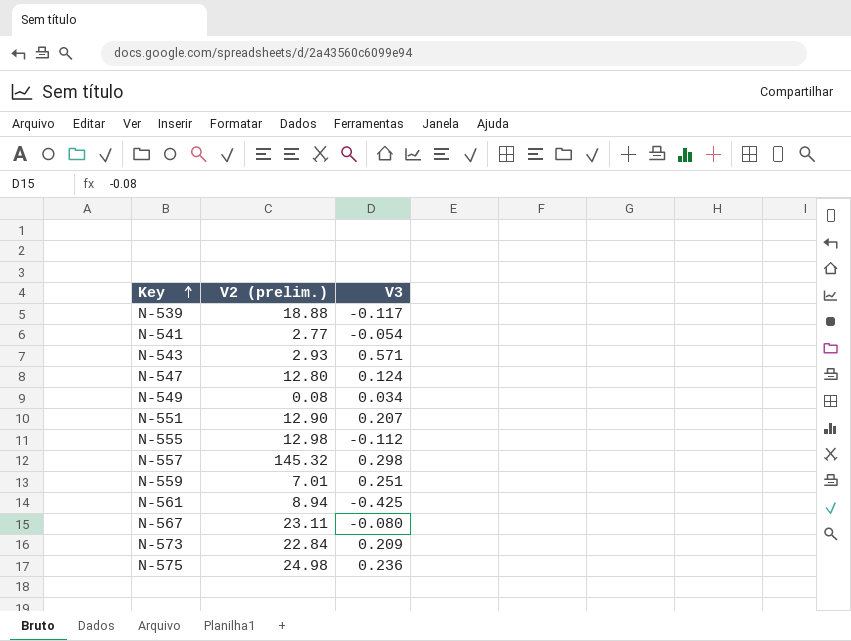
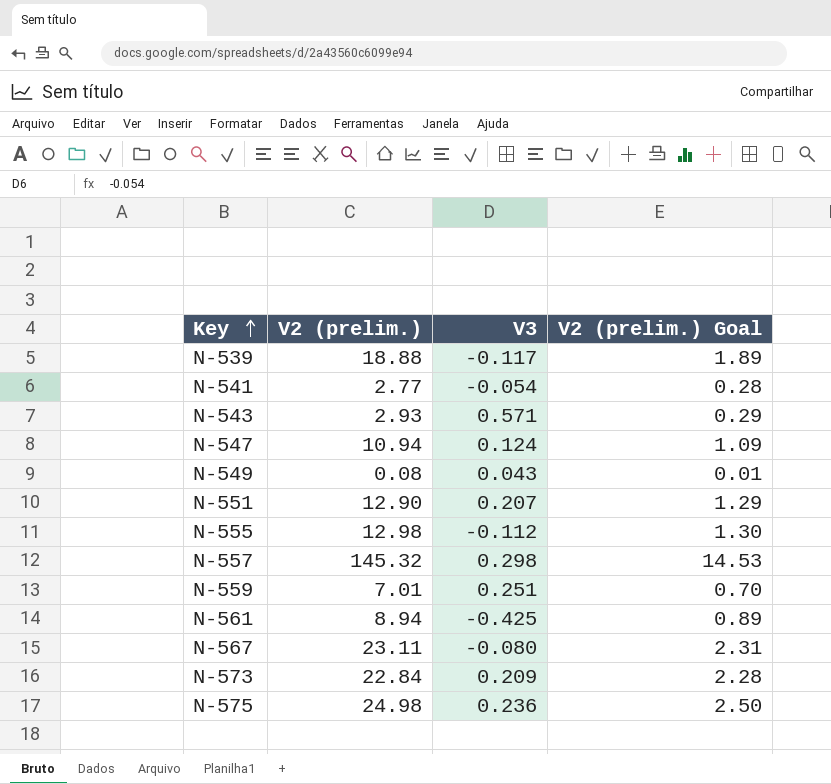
column V2 (prelim.) Goal | formula: none -> [V2 (prelim.)] * 0.1
N-547 | V2 (prelim.): 12.80 -> 10.94
N-549 | V3: 0.034 -> 0.043

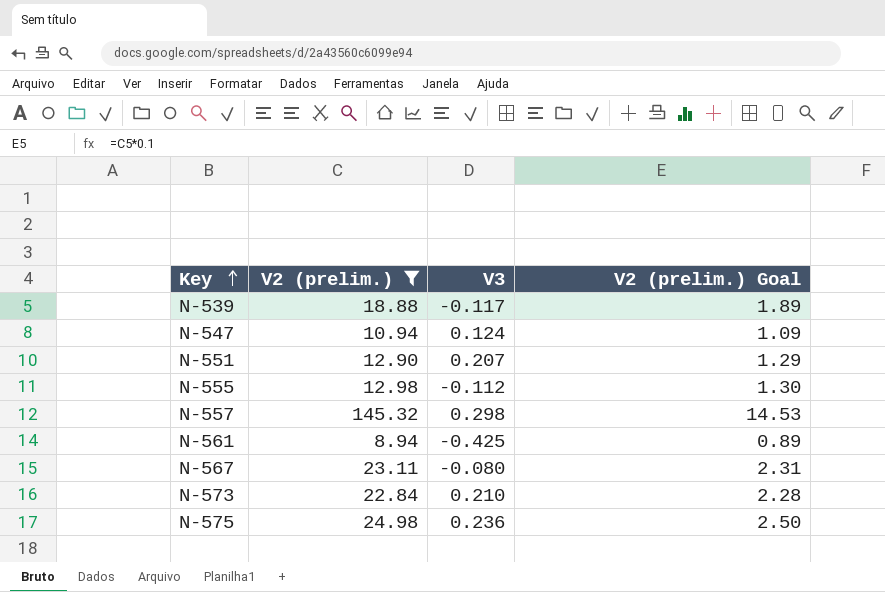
filter: none -> V2 (prelim.) >= 8.94
N-573 | V3: 0.209 -> 0.210

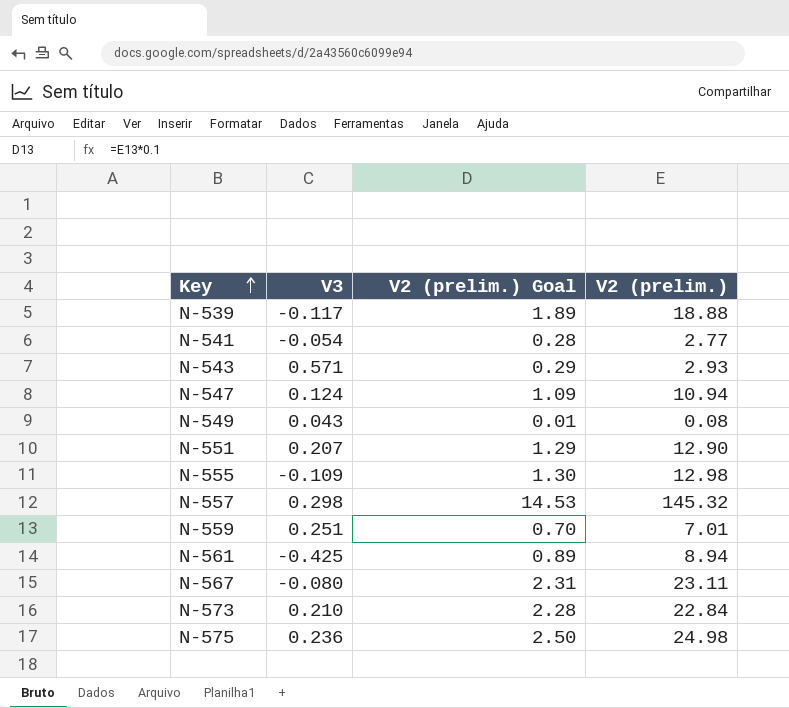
filter: V2 (prelim.) >= 8.94 -> none
column V2 (prelim.) | position: 2 -> 4
N-555 | V3: -0.112 -> -0.109

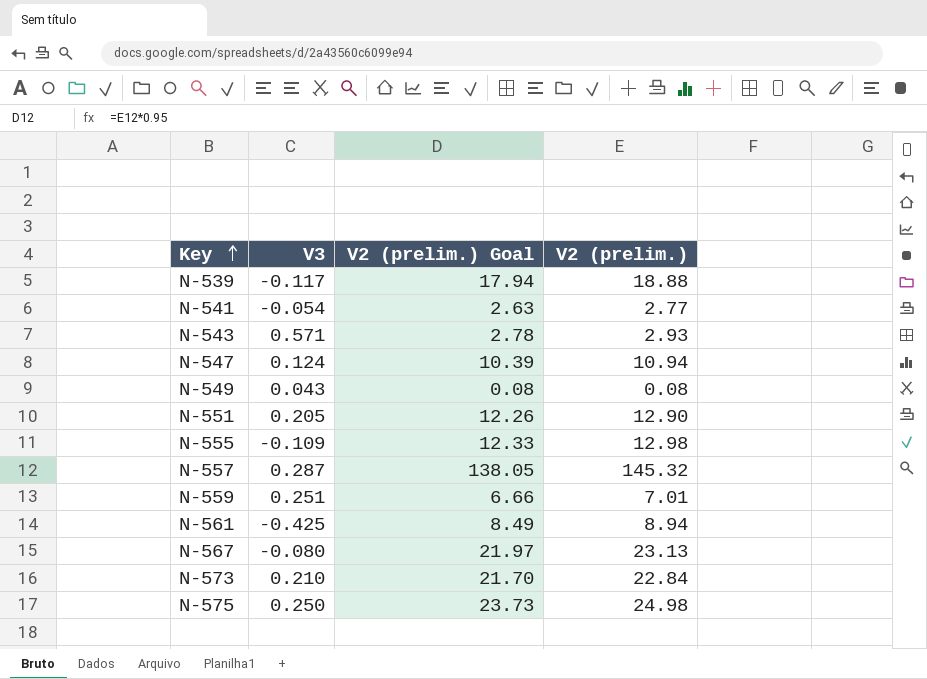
column V2 (prelim.) Goal | formula: [V2 (prelim.)] * 0.1 -> [V2 (prelim.)] * 0.95
N-551 | V3: 0.207 -> 0.205
N-557 | V3: 0.298 -> 0.287
N-567 | V2 (prelim.): 23.11 -> 23.13
N-575 | V3: 0.236 -> 0.250

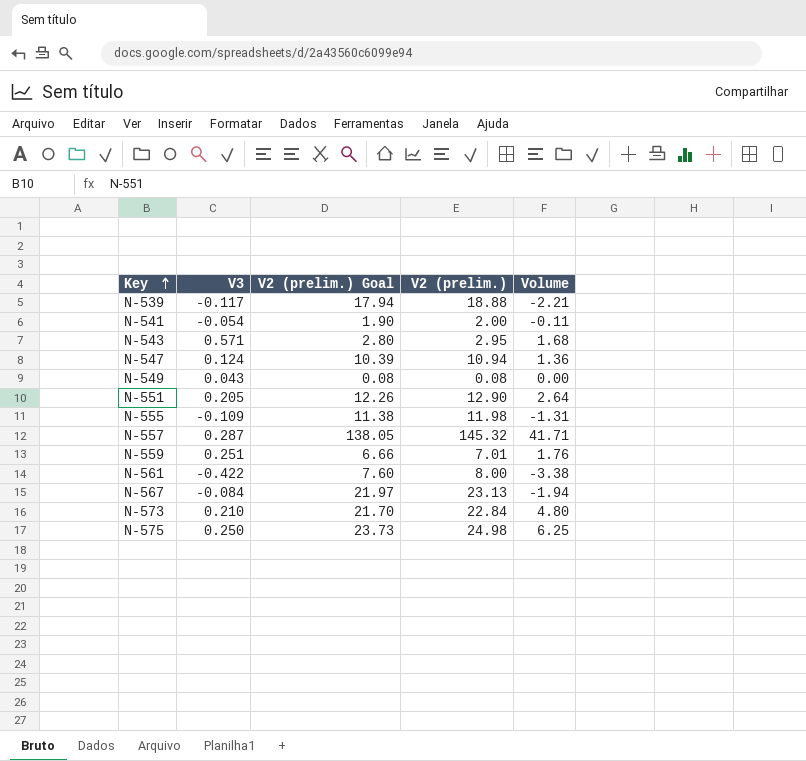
column Volume | formula: none -> [V3] * [V2 (prelim.)]
N-541 | V2 (prelim.) Goal: 2.63 -> 1.90
N-541 | V2 (prelim.): 2.77 -> 2.00
N-543 | V2 (prelim.) Goal: 2.78 -> 2.80
N-543 | V2 (prelim.): 2.93 -> 2.95
N-555 | V2 (prelim.) Goal: 12.33 -> 11.38
N-555 | V2 (prelim.): 12.98 -> 11.98
N-561 | V3: -0.425 -> -0.422
N-561 | V2 (prelim.) Goal: 8.49 -> 7.60
N-561 | V2 (prelim.): 8.94 -> 8.00
N-567 | V3: -0.080 -> -0.084

